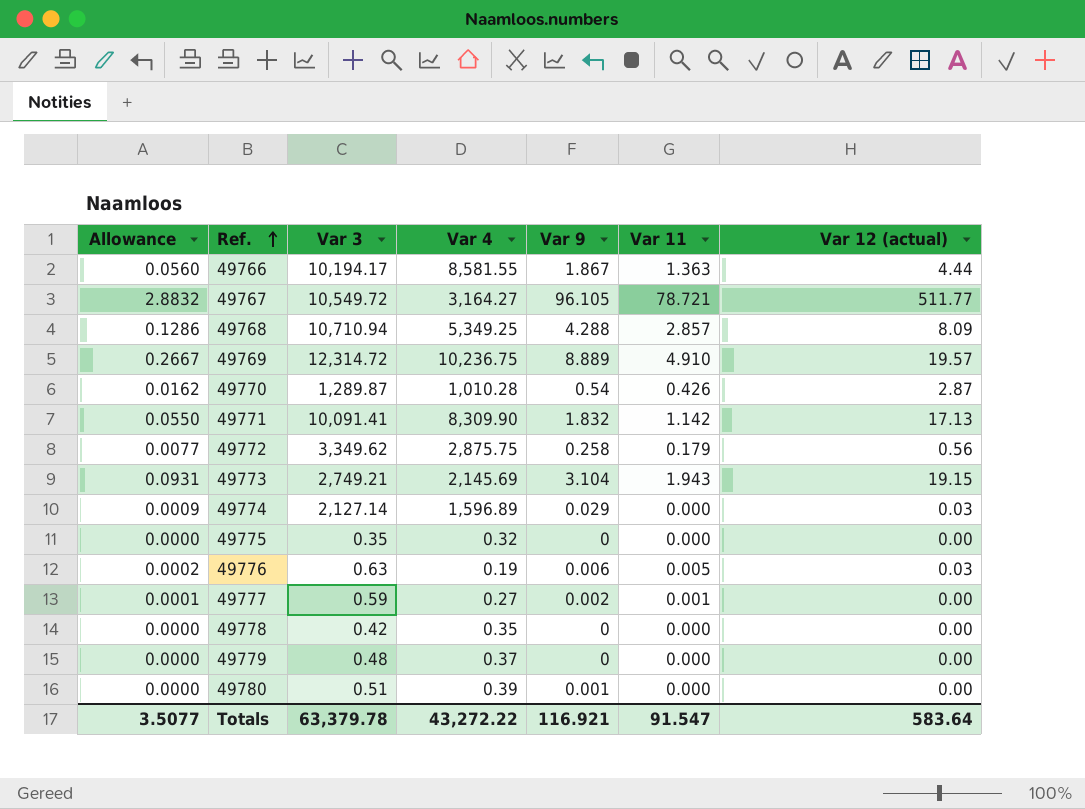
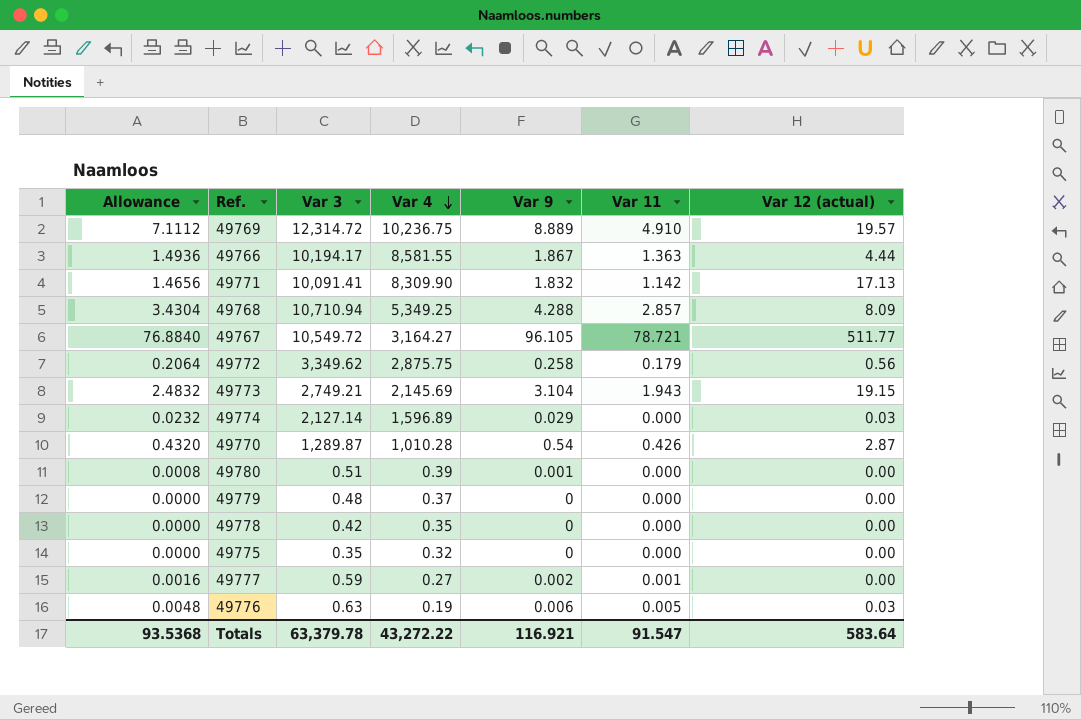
row order: Ref. ascending -> Var 4 descending
column Allowance | formula: [Var 9] * 0.03 -> [Var 9] * 0.8
Totals | Allowance: 3.5077 -> 93.5368

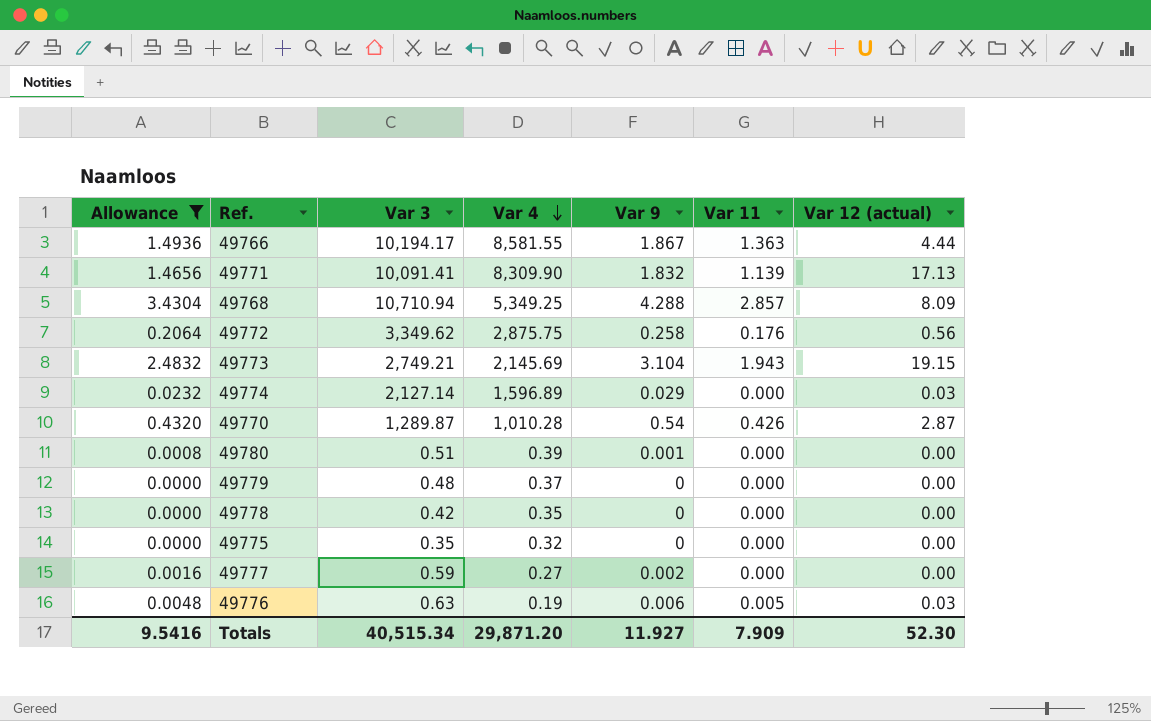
filter: none -> Allowance <= 3.4304
49771 | Var 11: 1.142 -> 1.139
49772 | Var 11: 0.179 -> 0.176
49777 | Var 11: 0.001 -> 0.000
Totals | Allowance: 93.5368 -> 9.5416
Totals | Var 3: 63,379.78 -> 40,515.34
Totals | Var 4: 43,272.22 -> 29,871.20
Totals | Var 9: 116.921 -> 11.927
Totals | Var 11: 91.547 -> 7.909
Totals | Var 12 (actual): 583.64 -> 52.30

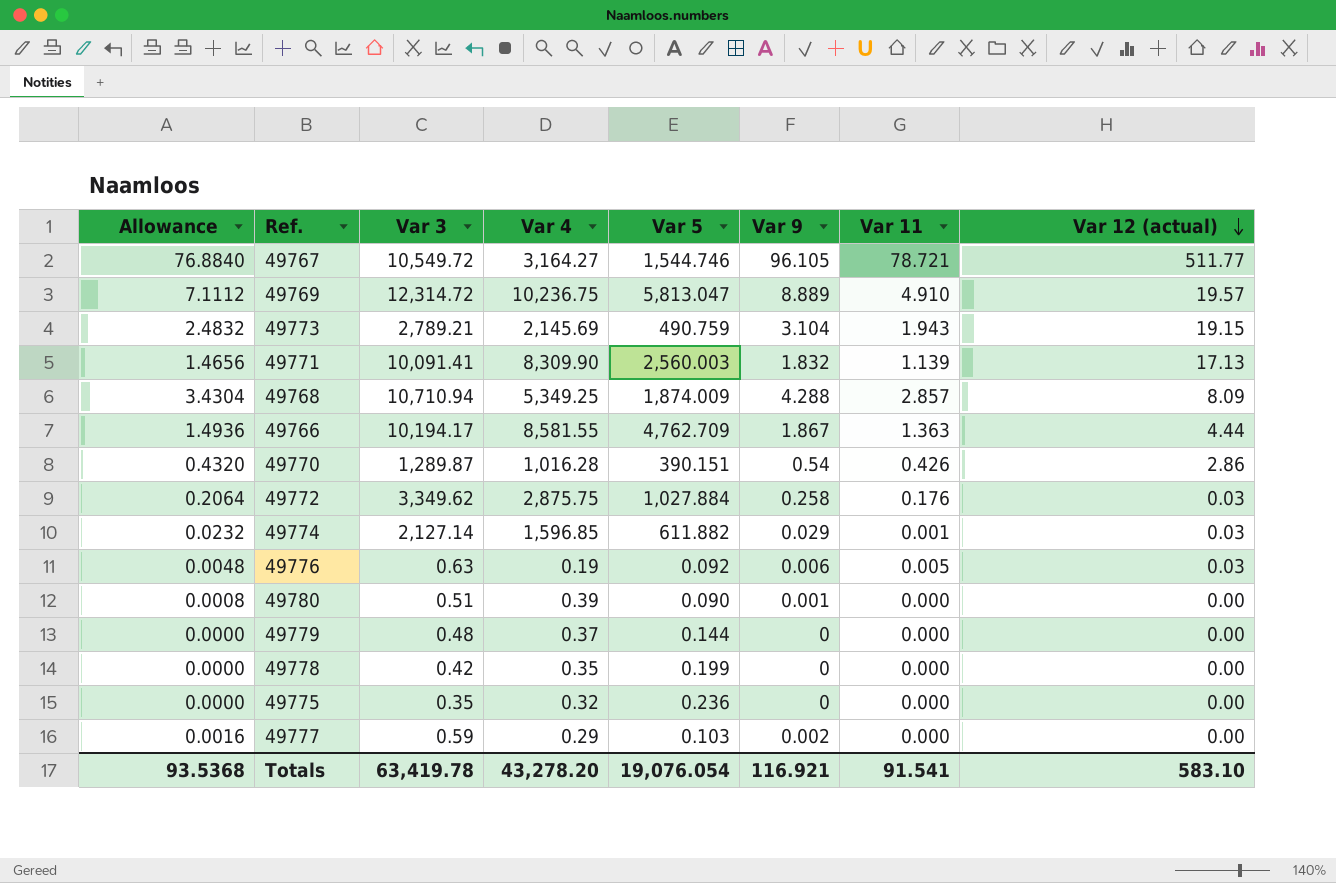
filter: Allowance <= 3.4304 -> none
row order: Var 4 descending -> Var 12 (actual) descending
column Var 5 | position: none -> 5
49773 | Var 3: 2,749.21 -> 2,789.21
49770 | Var 4: 1,010.28 -> 1,016.28
49770 | Var 12 (actual): 2.87 -> 2.86
49772 | Var 12 (actual): 0.56 -> 0.03
49774 | Var 4: 1,596.89 -> 1,596.85
49774 | Var 11: 0.000 -> 0.001
49777 | Var 4: 0.27 -> 0.29
Totals | Allowance: 9.5416 -> 93.5368
Totals | Var 3: 40,515.34 -> 63,419.78
Totals | Var 4: 29,871.20 -> 43,278.20
Totals | Var 9: 11.927 -> 116.921
Totals | Var 11: 7.909 -> 91.541
Totals | Var 12 (actual): 52.30 -> 583.10

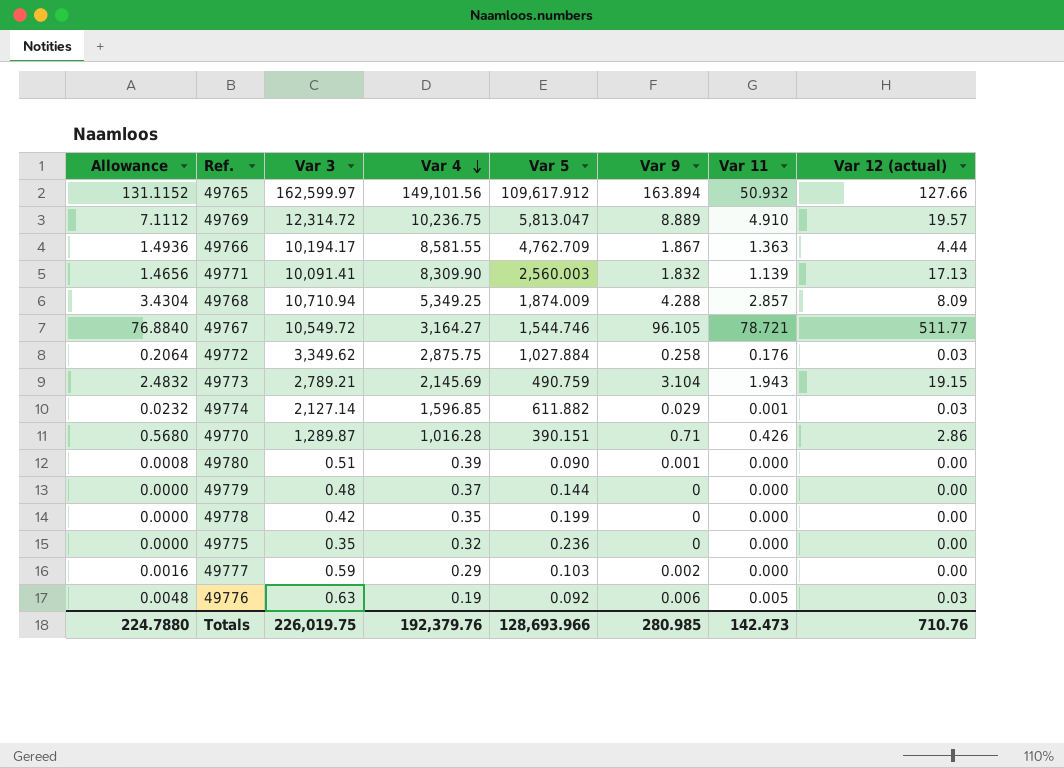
row order: Var 12 (actual) descending -> Var 4 descending
row 49765: none -> 131.1152 | 162,599.97 | 149,101.56 | 109,617.912 | 163.894 | 50.932 | 127.66
49770 | Allowance: 0.4320 -> 0.5680
49770 | Var 9: 0.54 -> 0.71
Totals | Allowance: 93.5368 -> 224.7880
Totals | Var 3: 63,419.78 -> 226,019.75
Totals | Var 4: 43,278.20 -> 192,379.76
Totals | Var 5: 19,076.054 -> 128,693.966
Totals | Var 9: 116.921 -> 280.985
Totals | Var 11: 91.541 -> 142.473
Totals | Var 12 (actual): 583.10 -> 710.76

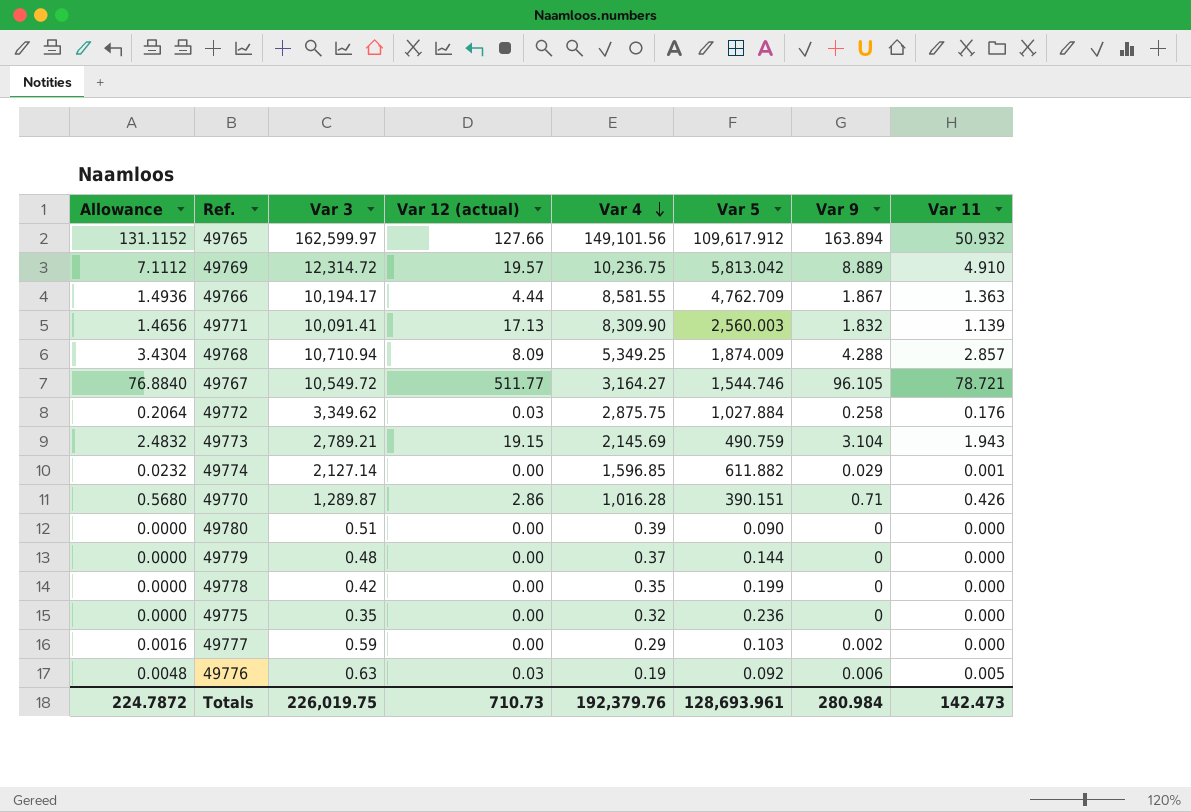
column Var 12 (actual) | position: 8 -> 4
49769 | Var 5: 5,813.047 -> 5,813.042
49774 | Var 12 (actual): 0.03 -> 0.00
49780 | Allowance: 0.0008 -> 0.0000
49780 | Var 9: 0.001 -> 0
Totals | Allowance: 224.7880 -> 224.7872
Totals | Var 12 (actual): 710.76 -> 710.73
Totals | Var 5: 128,693.966 -> 128,693.961
Totals | Var 9: 280.985 -> 280.984

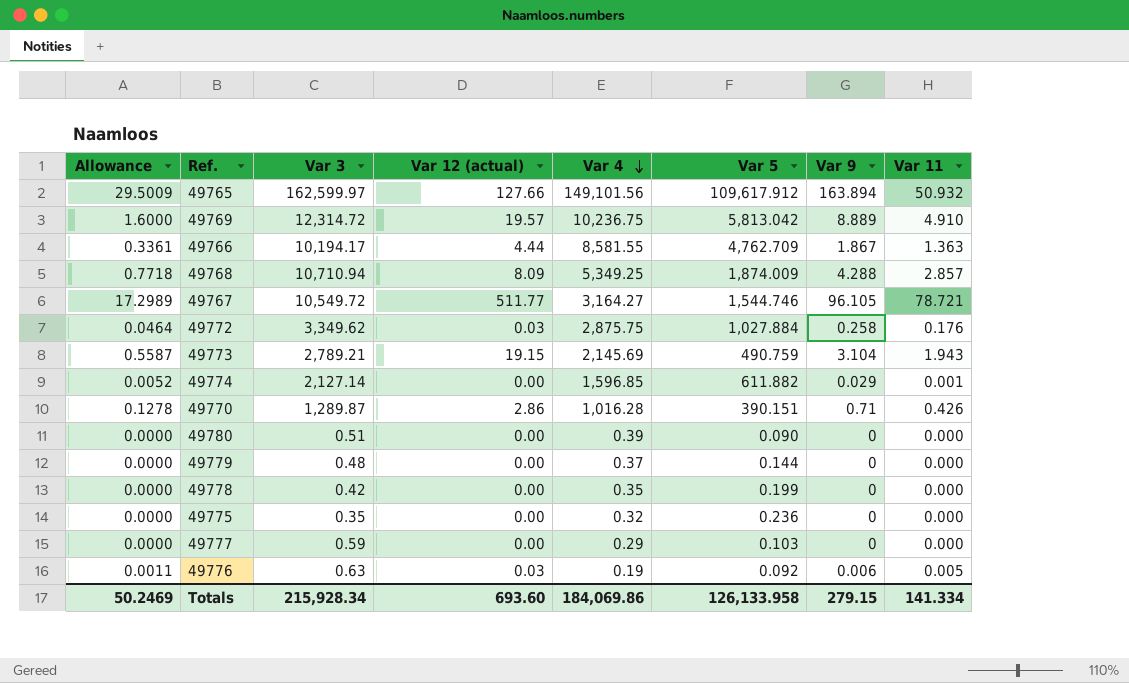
column Allowance | formula: [Var 9] * 0.8 -> [Var 9] * 0.18
row 49771: 1.4656 | 10,091.41 | 17.13 | 8,309.90 | 2,560.003 | 1.832 | 1.139 -> none
49777 | Var 9: 0.002 -> 0
Totals | Allowance: 224.7872 -> 50.2469
Totals | Var 3: 226,019.75 -> 215,928.34
Totals | Var 12 (actual): 710.73 -> 693.60
Totals | Var 4: 192,379.76 -> 184,069.86
Totals | Var 5: 128,693.961 -> 126,133.958
Totals | Var 9: 280.984 -> 279.15
Totals | Var 11: 142.473 -> 141.334

